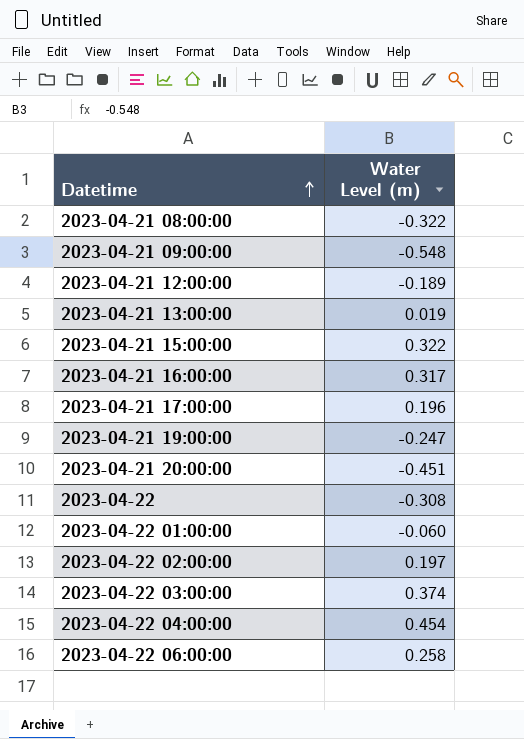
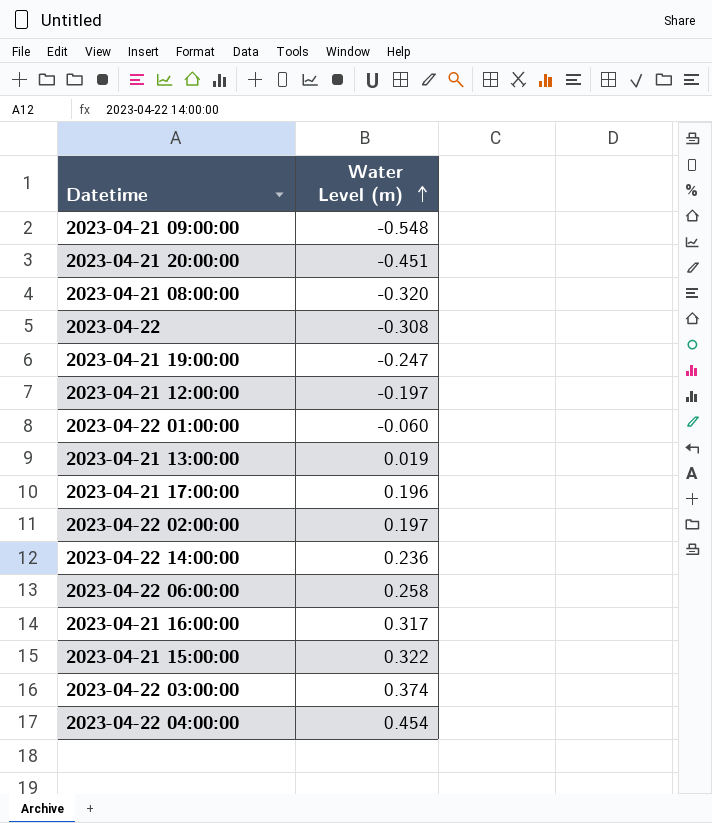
row order: Datetime ascending -> Water Level (m) ascending
2023-04-21 08:00:00 | Water Level (m): -0.322 -> -0.320
2023-04-21 12:00:00 | Water Level (m): -0.189 -> -0.197
row 2023-04-22 14:00:00: none -> 0.236

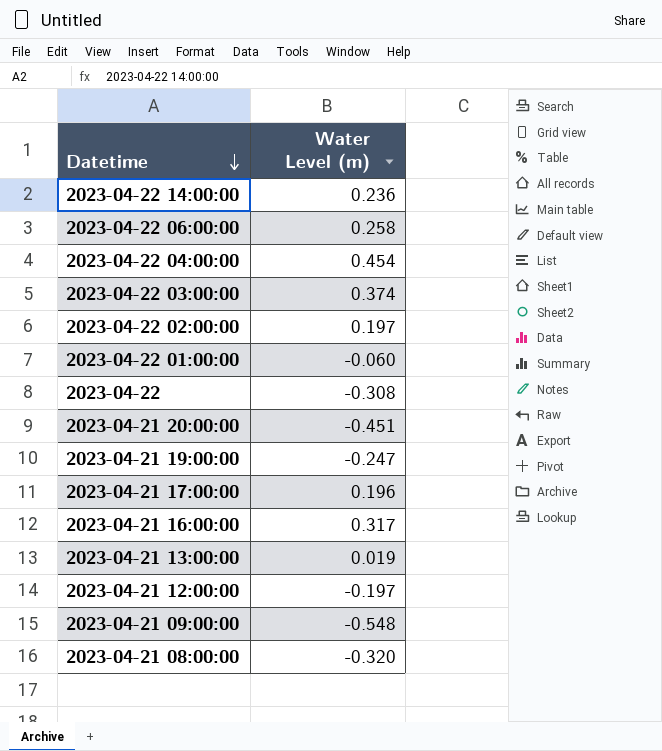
row order: Water Level (m) ascending -> Datetime descending
row 2023-04-21 15:00:00: 0.322 -> none

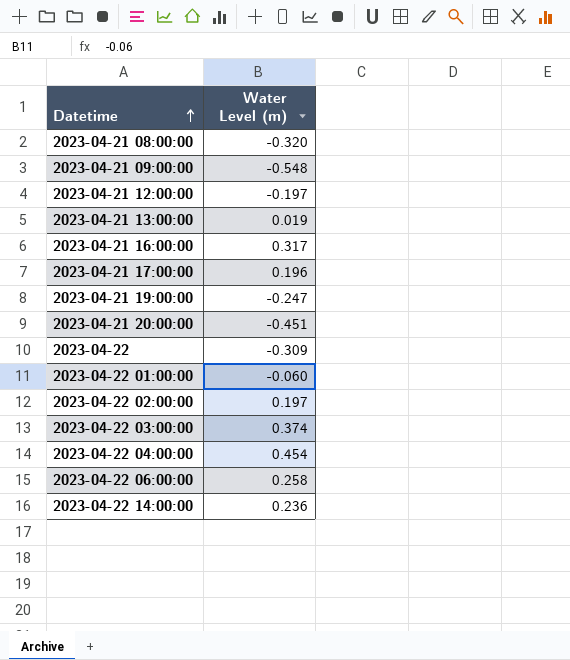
row order: Datetime descending -> Datetime ascending
2023-04-22 | Water Level (m): -0.308 -> -0.309

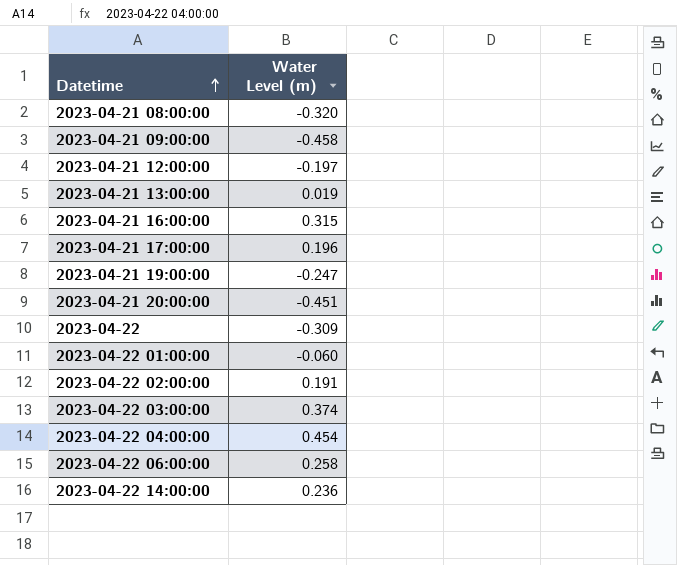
2023-04-21 09:00:00 | Water Level (m): -0.548 -> -0.458
2023-04-21 16:00:00 | Water Level (m): 0.317 -> 0.315
2023-04-22 02:00:00 | Water Level (m): 0.197 -> 0.191

